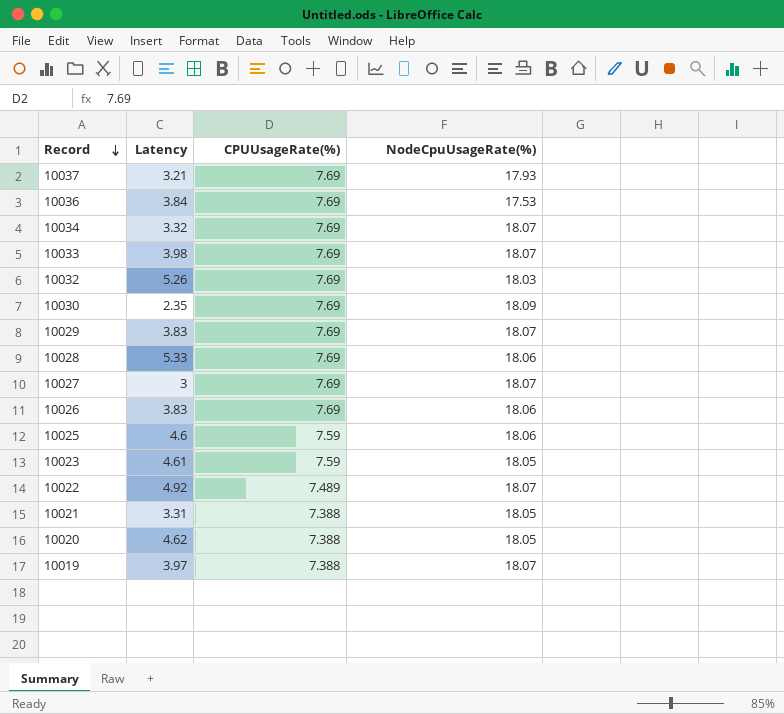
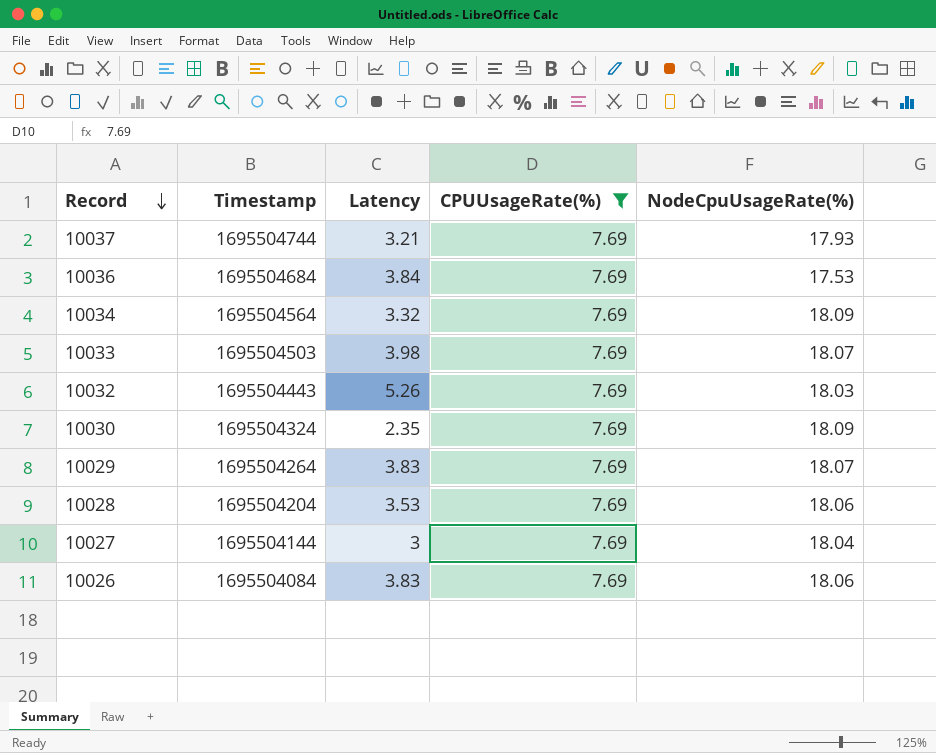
filter: none -> CPUUsageRate(%) = 7.69
column Timestamp | position: none -> 2
10034 | NodeCpuUsageRate(%): 18.07 -> 18.09
10028 | Latency: 5.33 -> 3.53
10027 | NodeCpuUsageRate(%): 18.07 -> 18.04

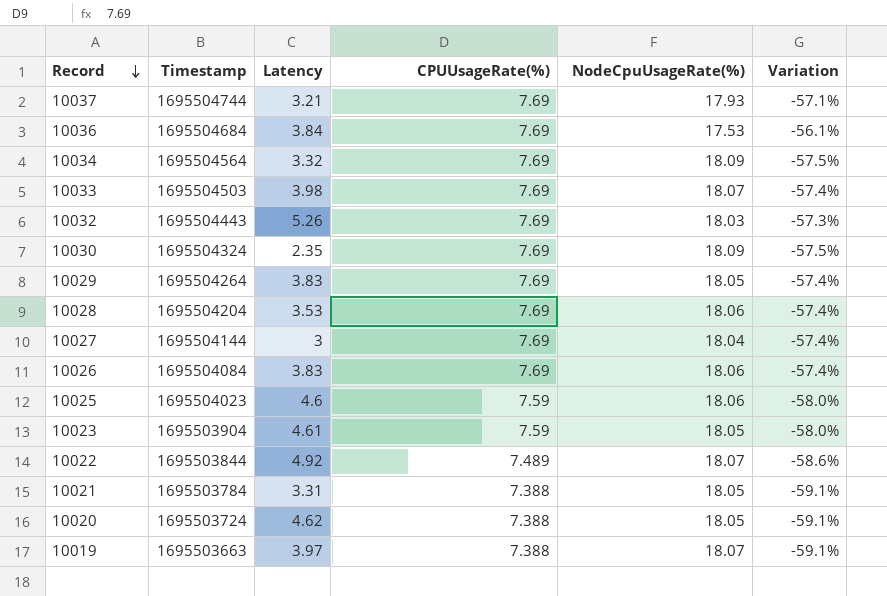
filter: CPUUsageRate(%) = 7.69 -> none
column Variation | formula: none -> ([CPUUsageRate(%)] - [NodeCpuUsageRate(%)]) / [NodeCpuUsageRate(%)]
10029 | NodeCpuUsageRate(%): 18.07 -> 18.05

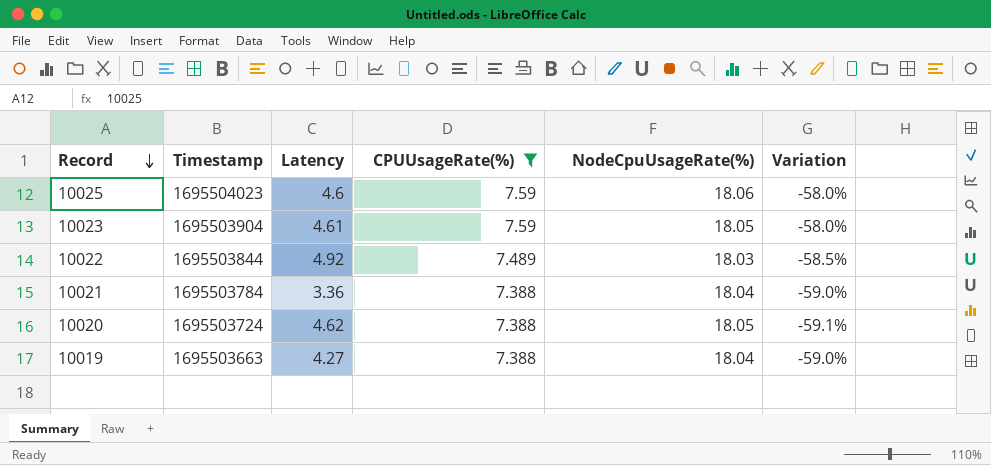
filter: none -> CPUUsageRate(%) != 7.69
10022 | NodeCpuUsageRate(%): 18.07 -> 18.03
10022 | Variation: -58.6% -> -58.5%
10021 | Latency: 3.31 -> 3.36
10021 | NodeCpuUsageRate(%): 18.05 -> 18.04
10021 | Variation: -59.1% -> -59.0%
10019 | Latency: 3.97 -> 4.27
10019 | NodeCpuUsageRate(%): 18.07 -> 18.04
10019 | Variation: -59.1% -> -59.0%

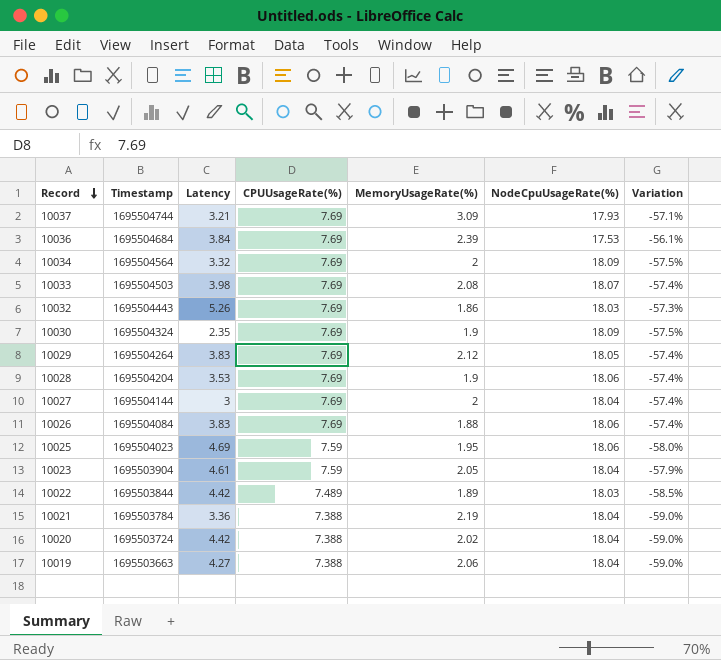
filter: CPUUsageRate(%) != 7.69 -> none
column MemoryUsageRate(%) | position: none -> 5
10025 | Latency: 4.6 -> 4.69
10023 | NodeCpuUsageRate(%): 18.05 -> 18.04
10023 | Variation: -58.0% -> -57.9%
10022 | Latency: 4.92 -> 4.42
10020 | Latency: 4.62 -> 4.42
10020 | NodeCpuUsageRate(%): 18.05 -> 18.04
10020 | Variation: -59.1% -> -59.0%

